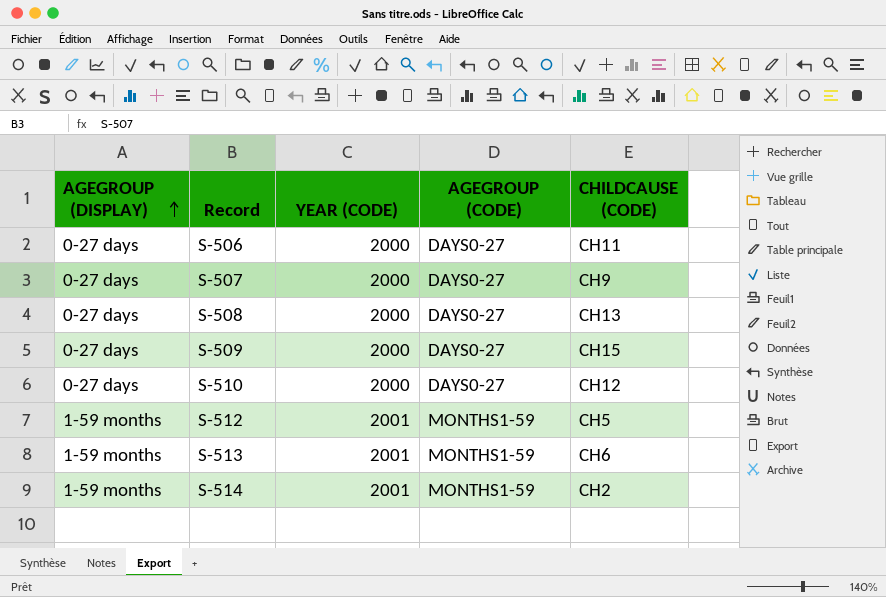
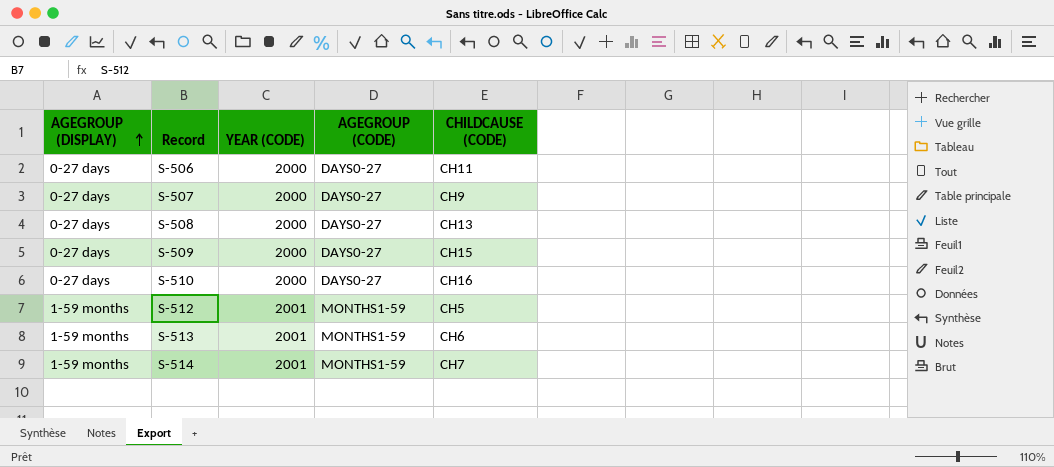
S-510 | CHILDCAUSE (CODE): CH12 -> CH16
S-514 | CHILDCAUSE (CODE): CH2 -> CH7

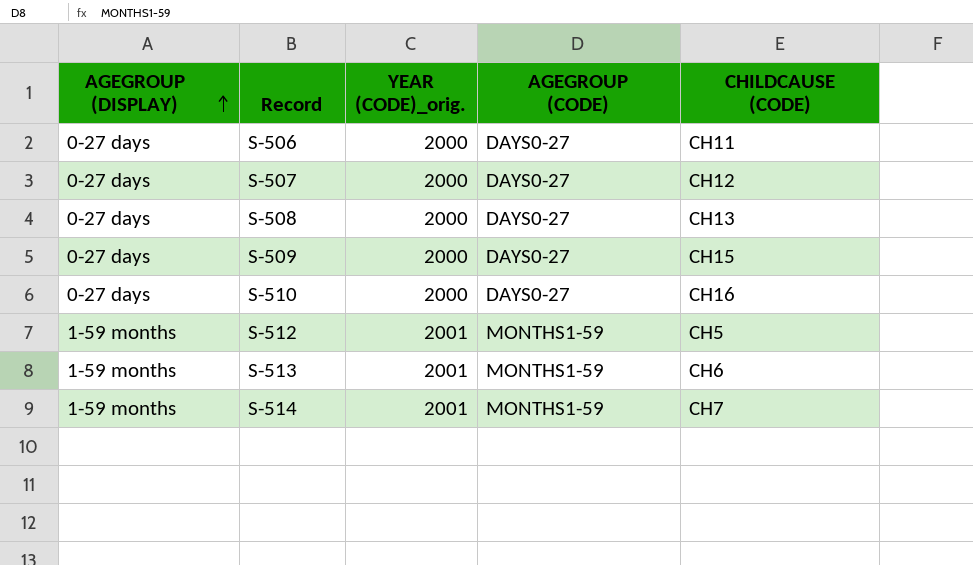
column name: YEAR (CODE) -> YEAR (CODE)_orig.
S-507 | CHILDCAUSE (CODE): CH9 -> CH12

